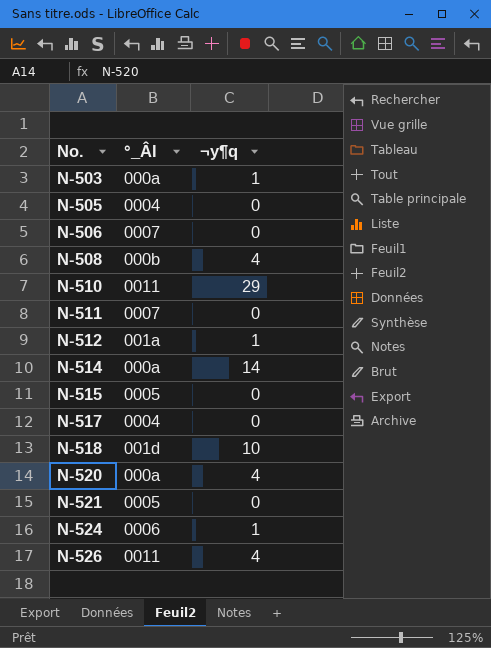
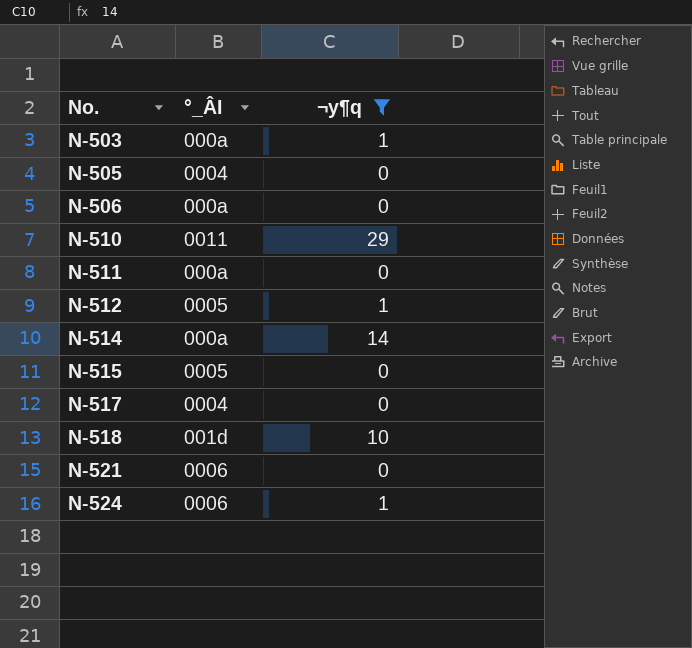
filter: none -> ¬y¶q != 4
N-506 | °_ÂI: 0007 -> 000a
N-511 | °_ÂI: 0007 -> 000a
N-512 | °_ÂI: 001a -> 0005
N-521 | °_ÂI: 0005 -> 0006

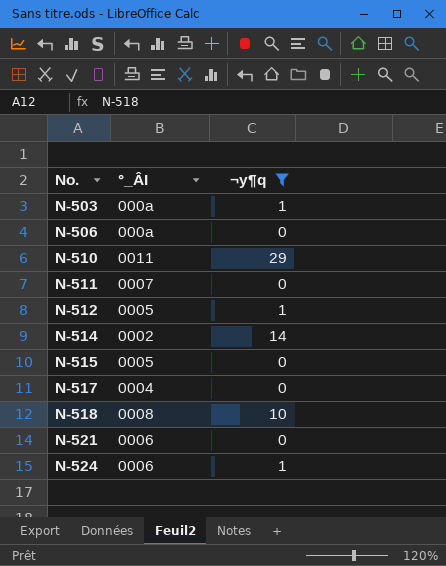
row N-505: 0004 | 0 -> none
N-511 | °_ÂI: 000a -> 0007
N-514 | °_ÂI: 000a -> 0002
N-518 | °_ÂI: 001d -> 0008

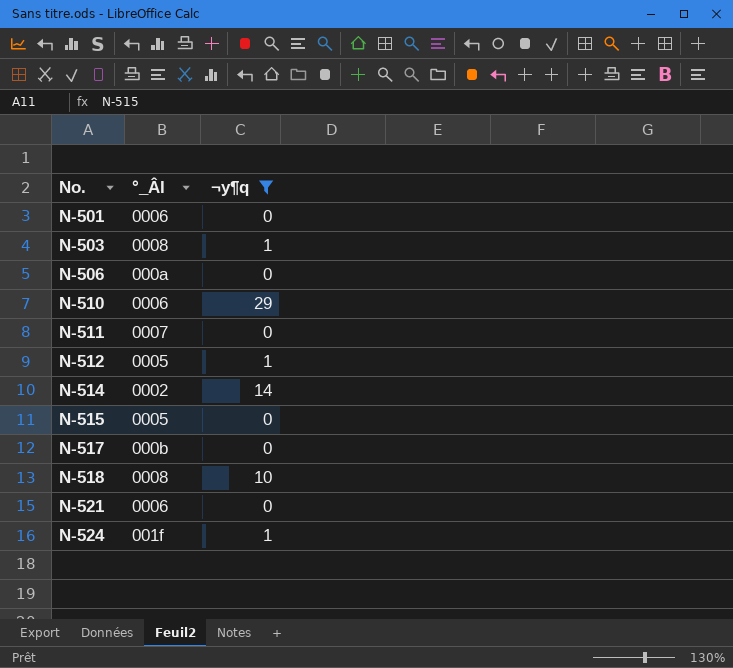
row N-501: none -> 0006 | 0
N-503 | °_ÂI: 000a -> 0008
N-510 | °_ÂI: 0011 -> 0006
N-517 | °_ÂI: 0004 -> 000b
N-524 | °_ÂI: 0006 -> 001f

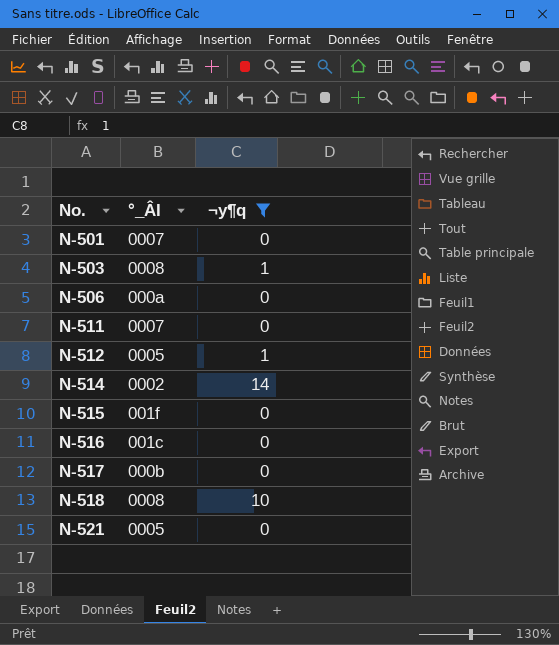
row N-510: 0006 | 29 -> none
row N-524: 001f | 1 -> none
N-501 | °_ÂI: 0006 -> 0007
N-515 | °_ÂI: 0005 -> 001f
row N-516: none -> 001c | 0
N-521 | °_ÂI: 0006 -> 0005

